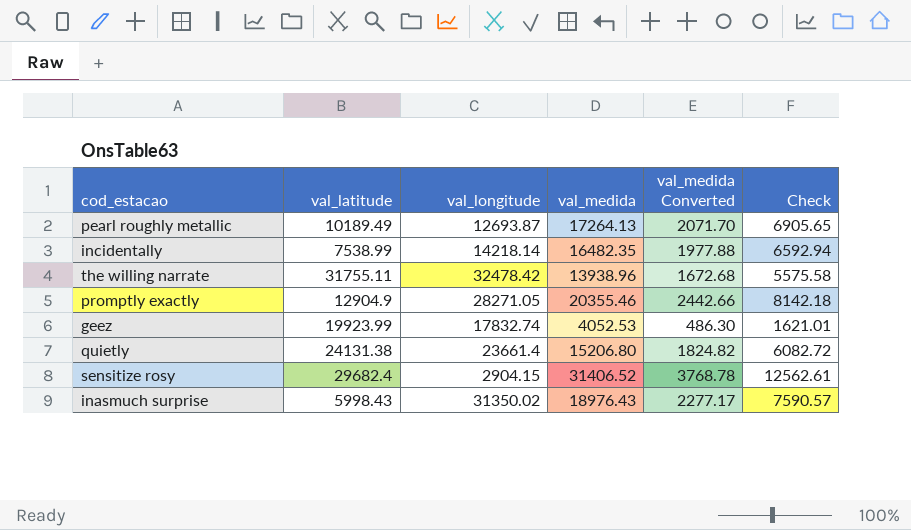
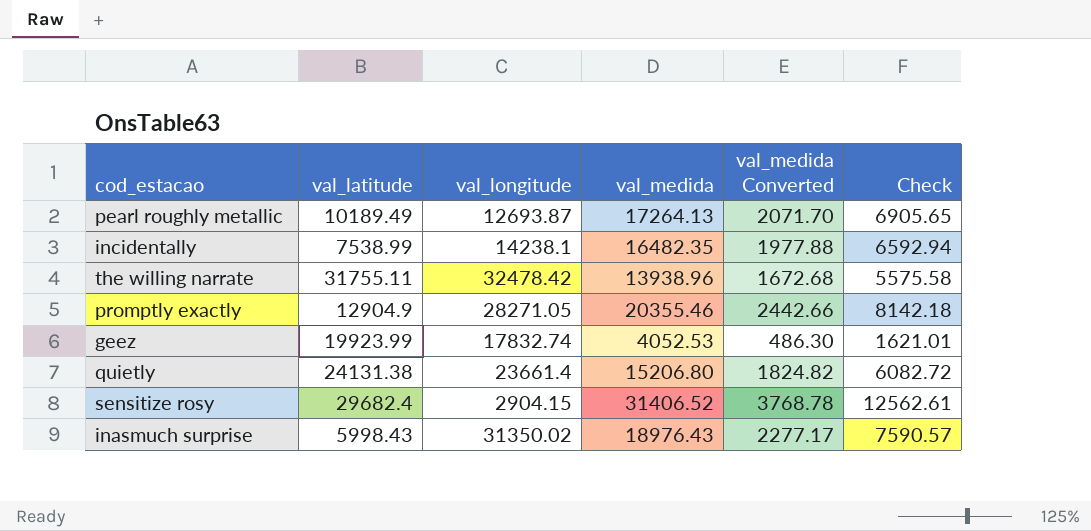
incidentally | val_longitude: 14218.14 -> 14238.1

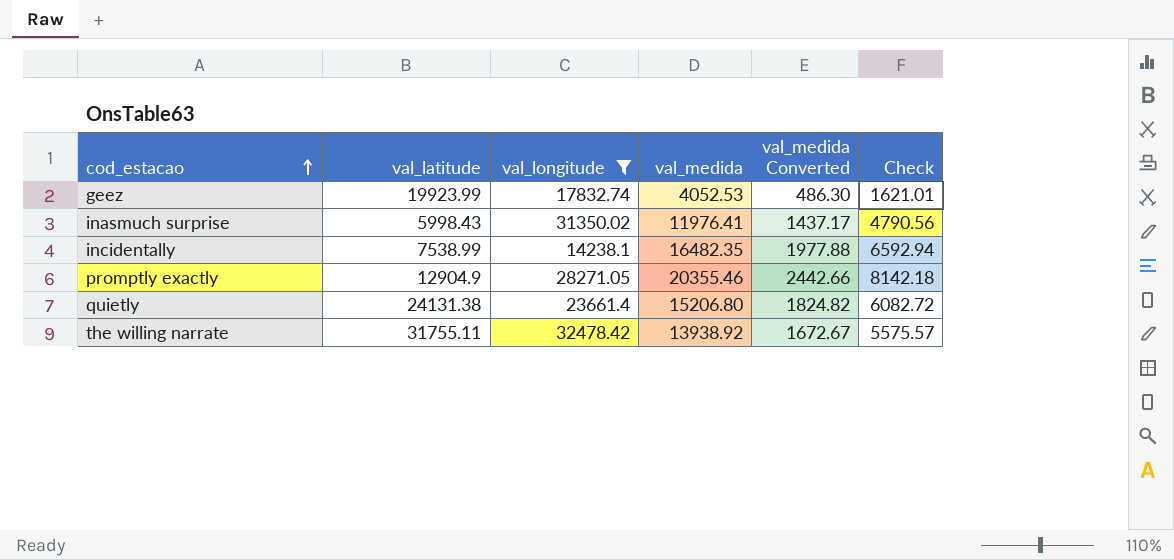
filter: none -> val_longitude >= 14238.1
row order: none -> cod_estacao ascending
inasmuch surprise | val_medida: 18976.43 -> 11976.41
inasmuch surprise | val_medida Converted: 2277.17 -> 1437.17
inasmuch surprise | Check: 7590.57 -> 4790.56
the willing narrate | val_medida: 13938.96 -> 13938.92
the willing narrate | val_medida Converted: 1672.68 -> 1672.67
the willing narrate | Check: 5575.58 -> 5575.57

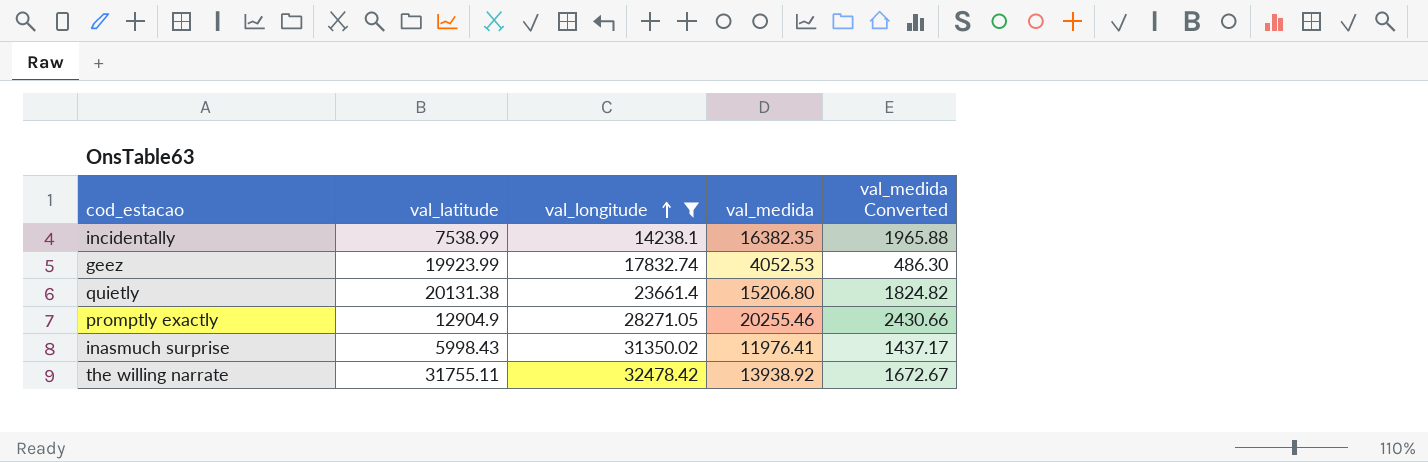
row order: cod_estacao ascending -> val_longitude ascending
column Check | formula: [val_medida] * 0.4 -> none
incidentally | val_medida: 16482.35 -> 16382.35
incidentally | val_medida Converted: 1977.88 -> 1965.88
quietly | val_latitude: 24131.38 -> 20131.38
promptly exactly | val_medida: 20355.46 -> 20255.46
promptly exactly | val_medida Converted: 2442.66 -> 2430.66

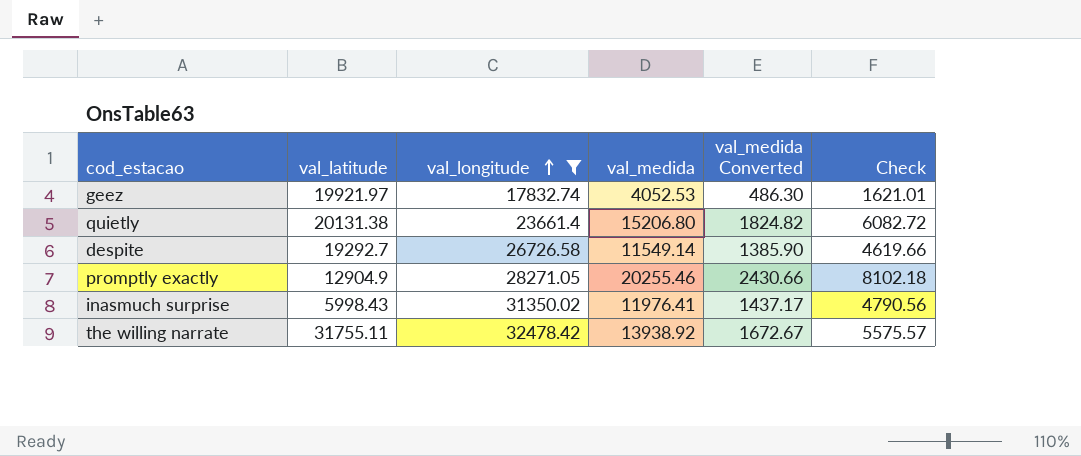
column Check | formula: none -> [val_medida] * 0.4
row incidentally: 7538.99 | 14238.1 | 16382.35 | 1965.88 -> none
geez | val_latitude: 19923.99 -> 19921.97
row despite: none -> 19292.7 | 26726.58 | 11549.14 | 1385.90 | 4619.66

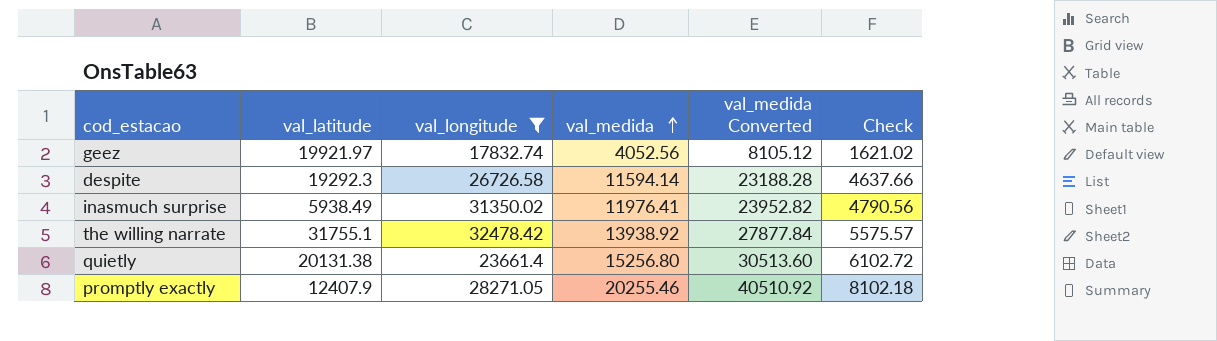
row order: val_longitude ascending -> val_medida ascending
column val_medida Converted | formula: [val_medida] * 0.12 -> [val_medida] * 2
geez | val_medida: 4052.53 -> 4052.56
geez | Check: 1621.01 -> 1621.02
despite | val_latitude: 19292.7 -> 19292.3
despite | val_medida: 11549.14 -> 11594.14
despite | Check: 4619.66 -> 4637.66
inasmuch surprise | val_latitude: 5998.43 -> 5938.49
the willing narrate | val_latitude: 31755.11 -> 31755.1
quietly | val_medida: 15206.80 -> 15256.80
quietly | Check: 6082.72 -> 6102.72
promptly exactly | val_latitude: 12904.9 -> 12407.9

